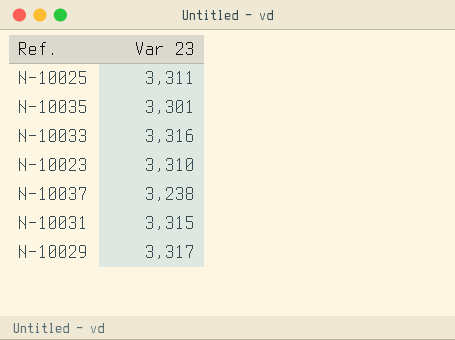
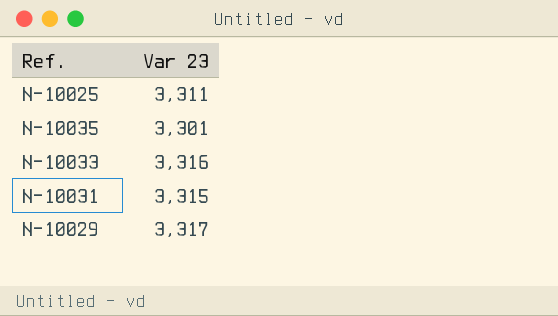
row N-10023: 3,310 -> none
row N-10037: 3,238 -> none

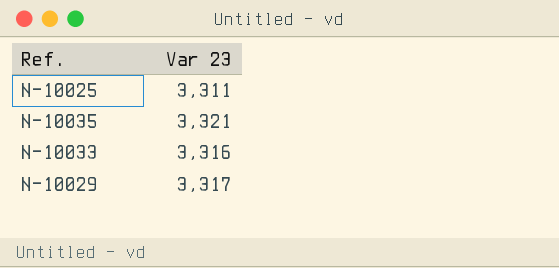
row N-10031: 3,315 -> none
N-10035 | Var 23: 3,301 -> 3,321

